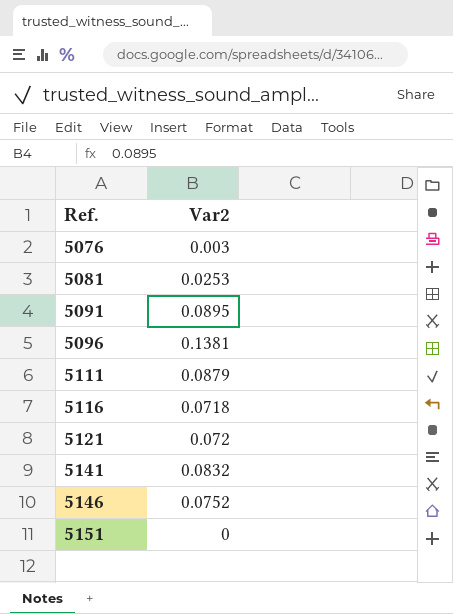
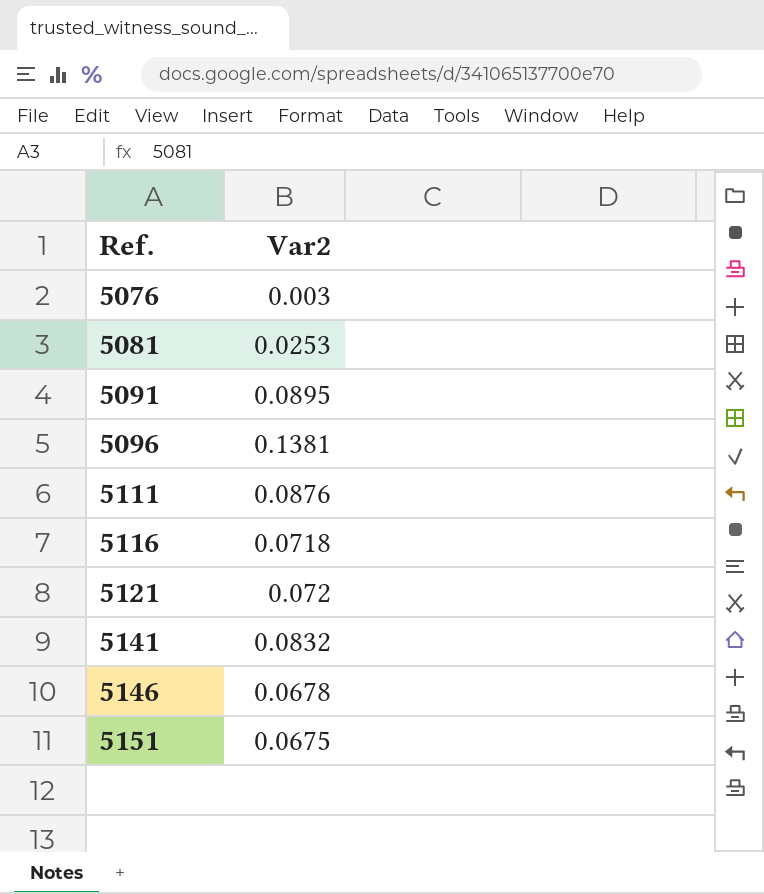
5111 | Var2: 0.0879 -> 0.0876
5146 | Var2: 0.0752 -> 0.0678
5151 | Var2: 0 -> 0.0675

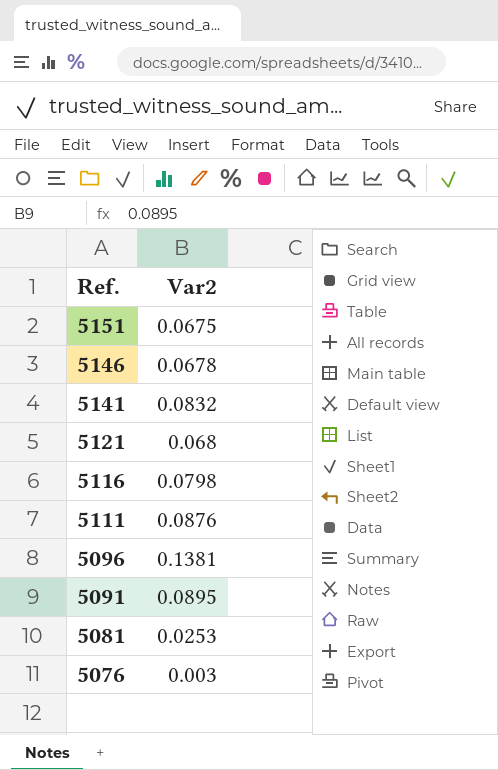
row order: Ref. ascending -> Ref. descending
5121 | Var2: 0.072 -> 0.068
5116 | Var2: 0.0718 -> 0.0798

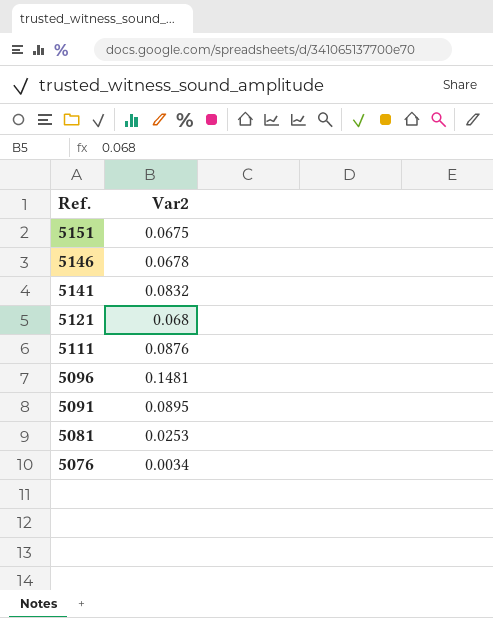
row 5116: 0.0798 -> none
5096 | Var2: 0.1381 -> 0.1481
5076 | Var2: 0.003 -> 0.0034

